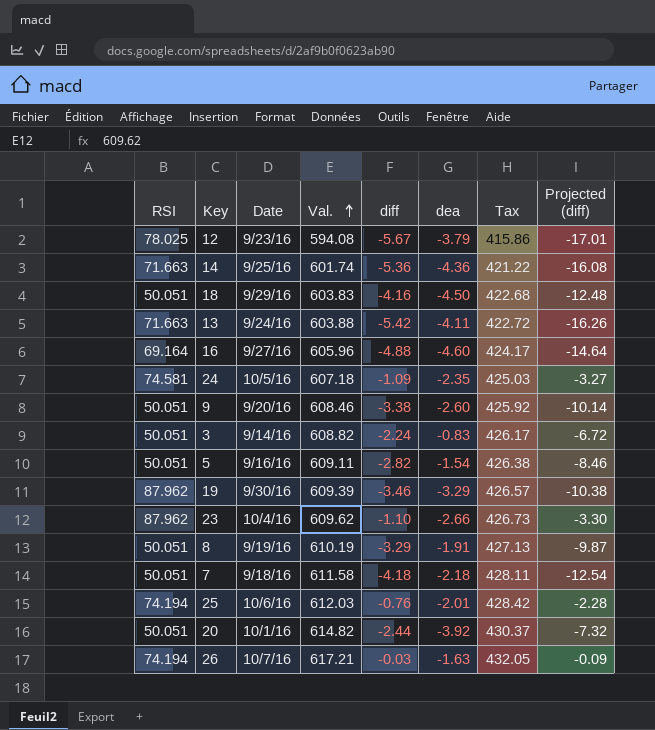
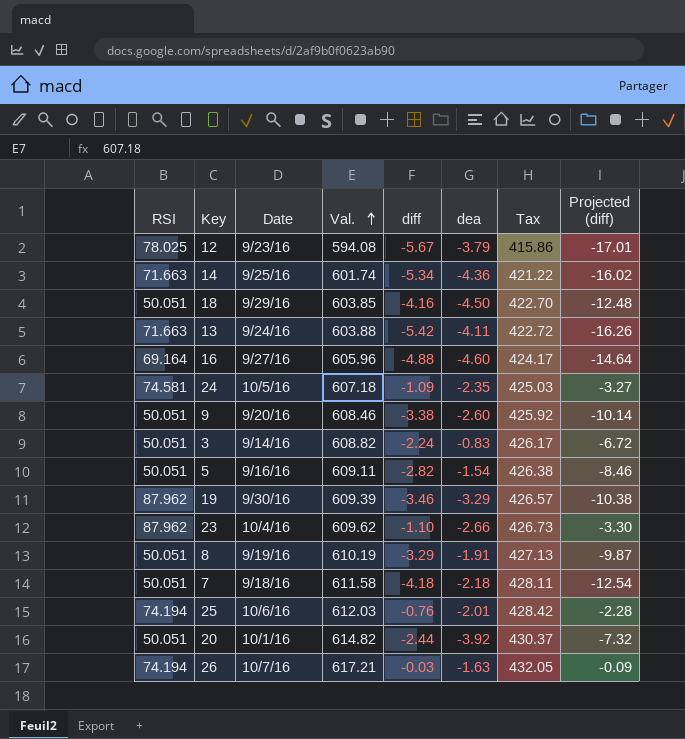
14 | diff: -5.36 -> -5.34
14 | Projected (diff): -16.08 -> -16.02
18 | Val.: 603.83 -> 603.85
18 | Tax: 422.68 -> 422.70

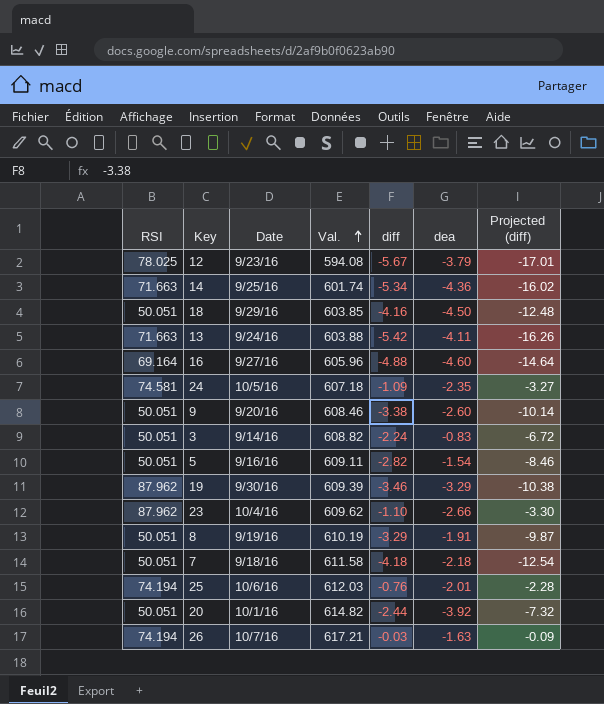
column Tax | formula: [Val.] * 0.7 -> none

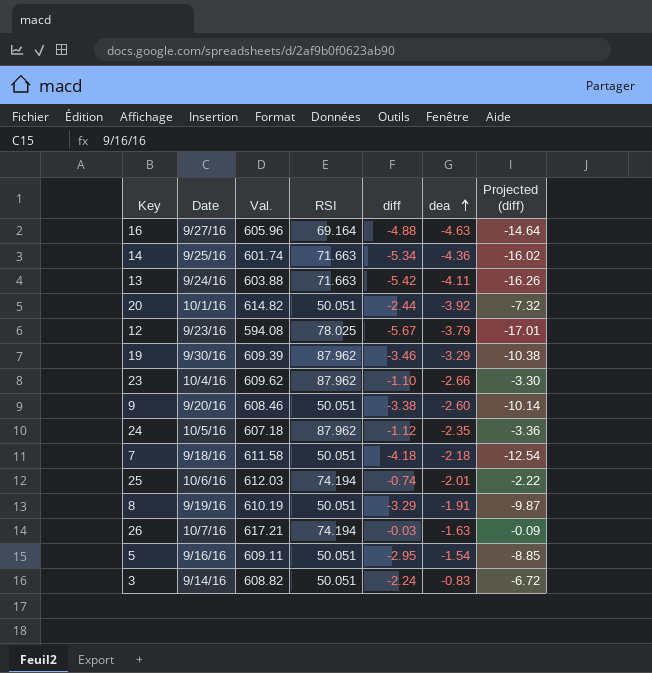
row order: Val. ascending -> dea ascending
column RSI | position: 1 -> 4
row 18: 50.051 | 9/29/16 | 603.85 | -4.16 | -4.50 | -12.48 -> none
16 | dea: -4.60 -> -4.63
24 | RSI: 74.581 -> 87.962
24 | diff: -1.09 -> -1.12
24 | Projected (diff): -3.27 -> -3.36
25 | diff: -0.76 -> -0.74
25 | Projected (diff): -2.28 -> -2.22
5 | diff: -2.82 -> -2.95
5 | Projected (diff): -8.46 -> -8.85

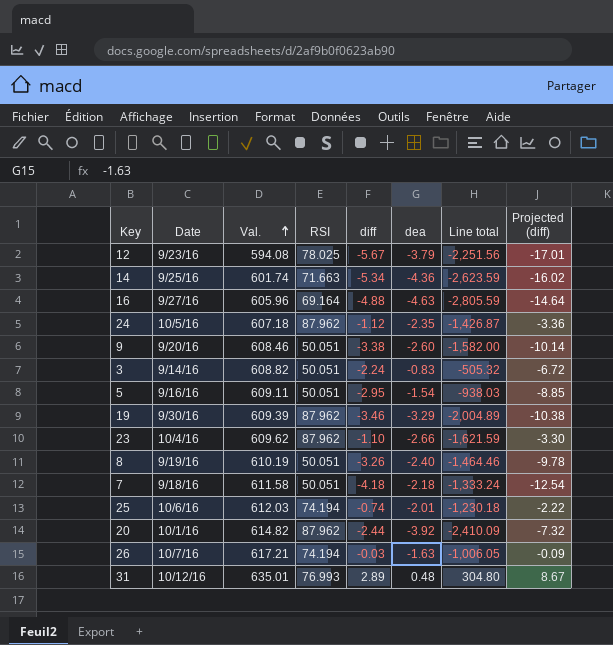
row order: dea ascending -> Val. ascending
column Line total | formula: none -> [Val.] * [dea]
row 13: 9/24/16 | 603.88 | 71.663 | -5.42 | -4.11 | -16.26 -> none
8 | diff: -3.29 -> -3.26
8 | dea: -1.91 -> -2.40
8 | Projected (diff): -9.87 -> -9.78
20 | RSI: 50.051 -> 87.962
row 31: none -> 10/12/16 | 635.01 | 76.993 | 2.89 | 0.48 | 304.80 | 8.67

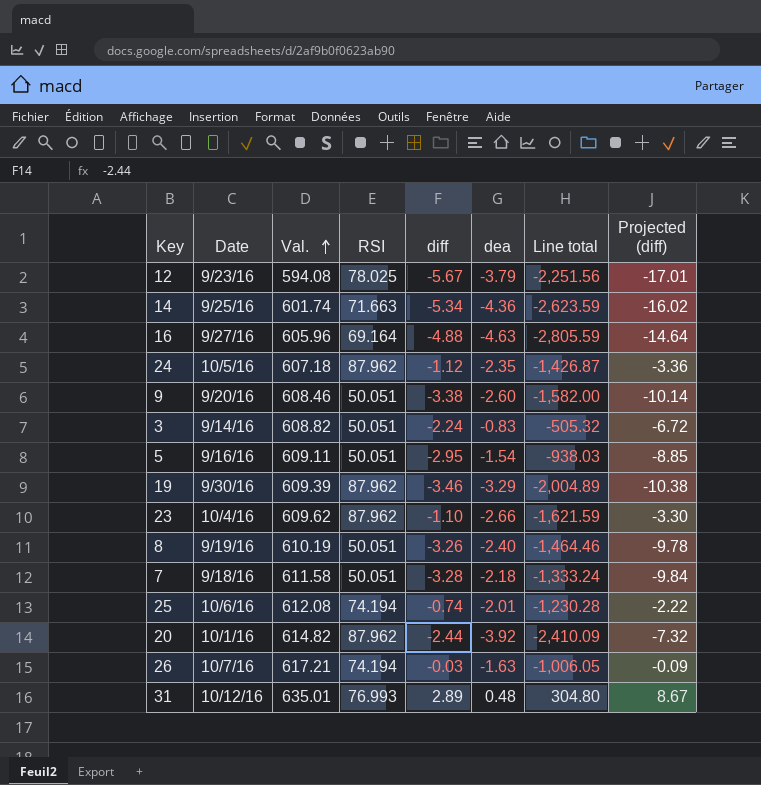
7 | diff: -4.18 -> -3.28
7 | Projected (diff): -12.54 -> -9.84
25 | Val.: 612.03 -> 612.08
25 | Line total: -1,230.18 -> -1,230.28

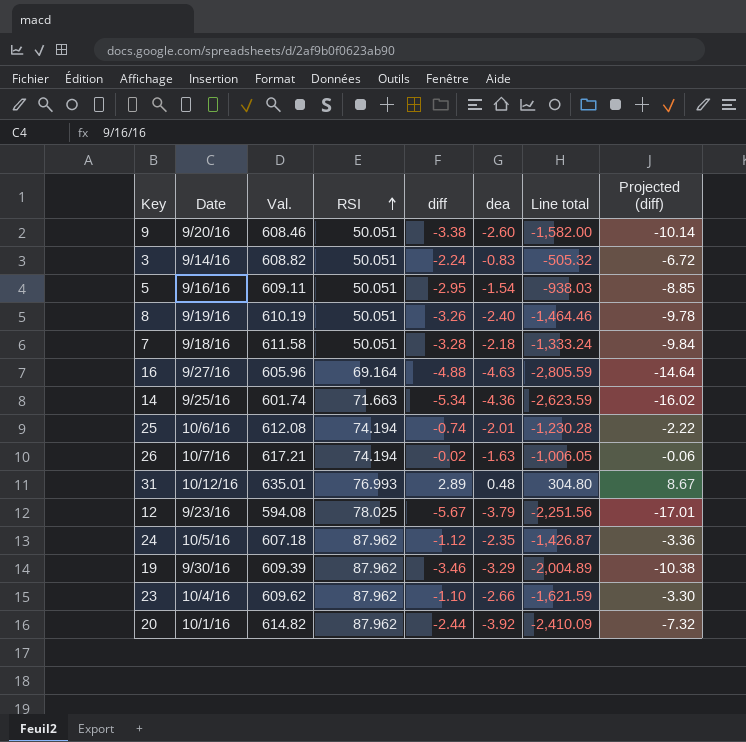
row order: Val. ascending -> RSI ascending
26 | diff: -0.03 -> -0.02
26 | Projected (diff): -0.09 -> -0.06

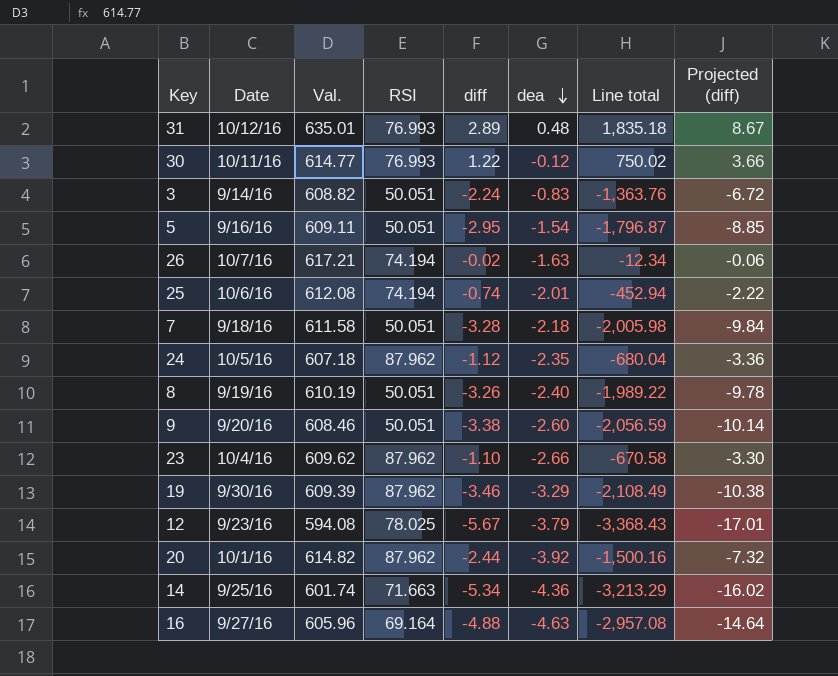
row order: RSI ascending -> dea descending
column Line total | formula: [Val.] * [dea] -> [Val.] * [diff]
row 30: none -> 10/11/16 | 614.77 | 76.993 | 1.22 | -0.12 | 750.02 | 3.66

